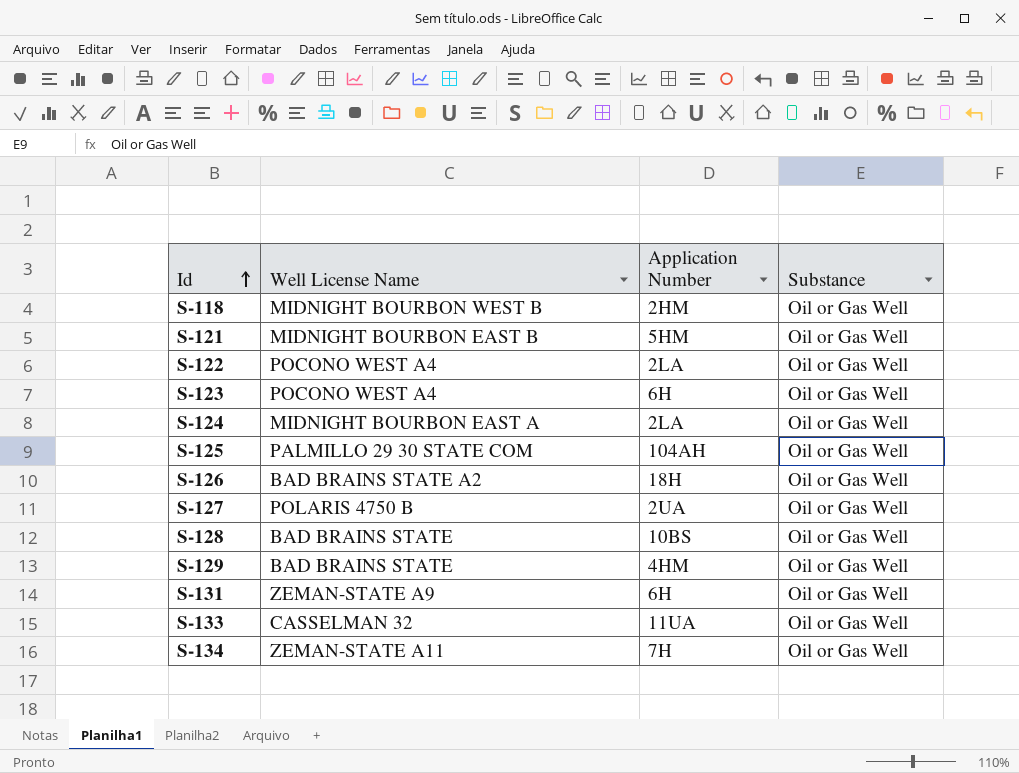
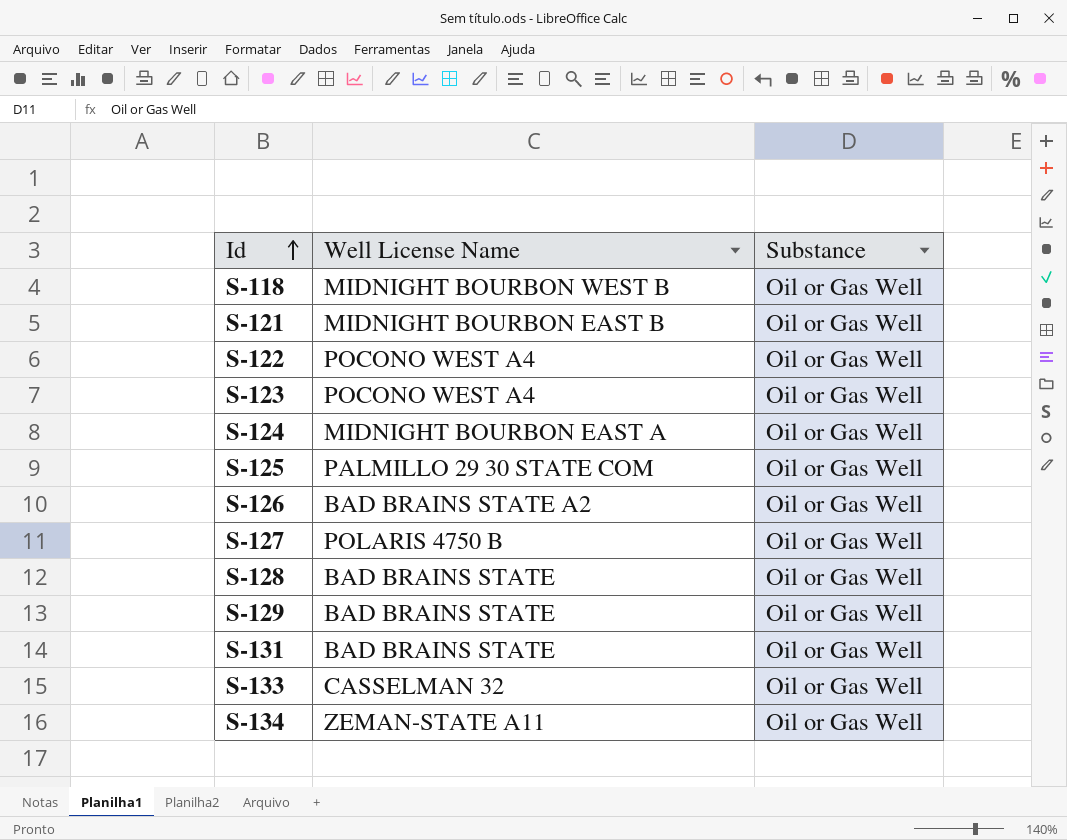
column Application Number | position: 3 -> none
S-131 | Well License Name: ZEMAN-STATE A9 -> BAD BRAINS STATE

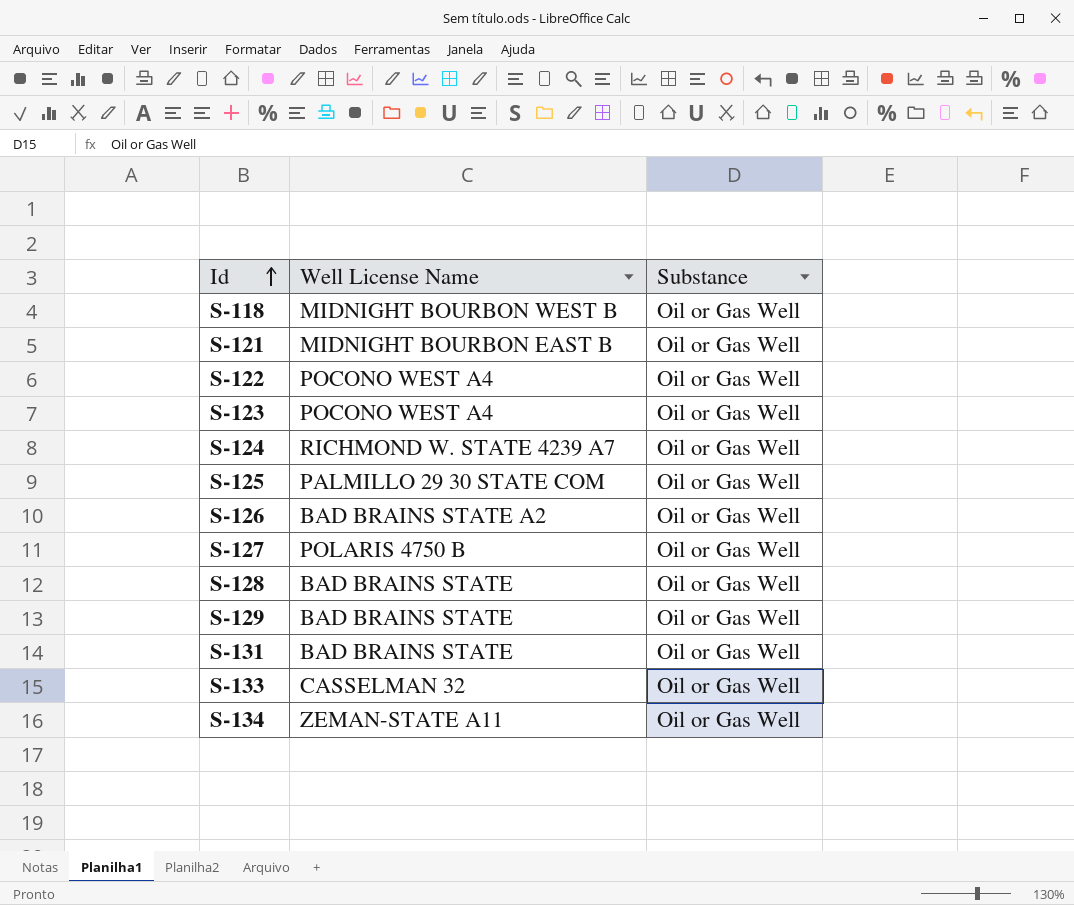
S-124 | Well License Name: MIDNIGHT BOURBON EAST A -> RICHMOND W. STATE 4239 A7

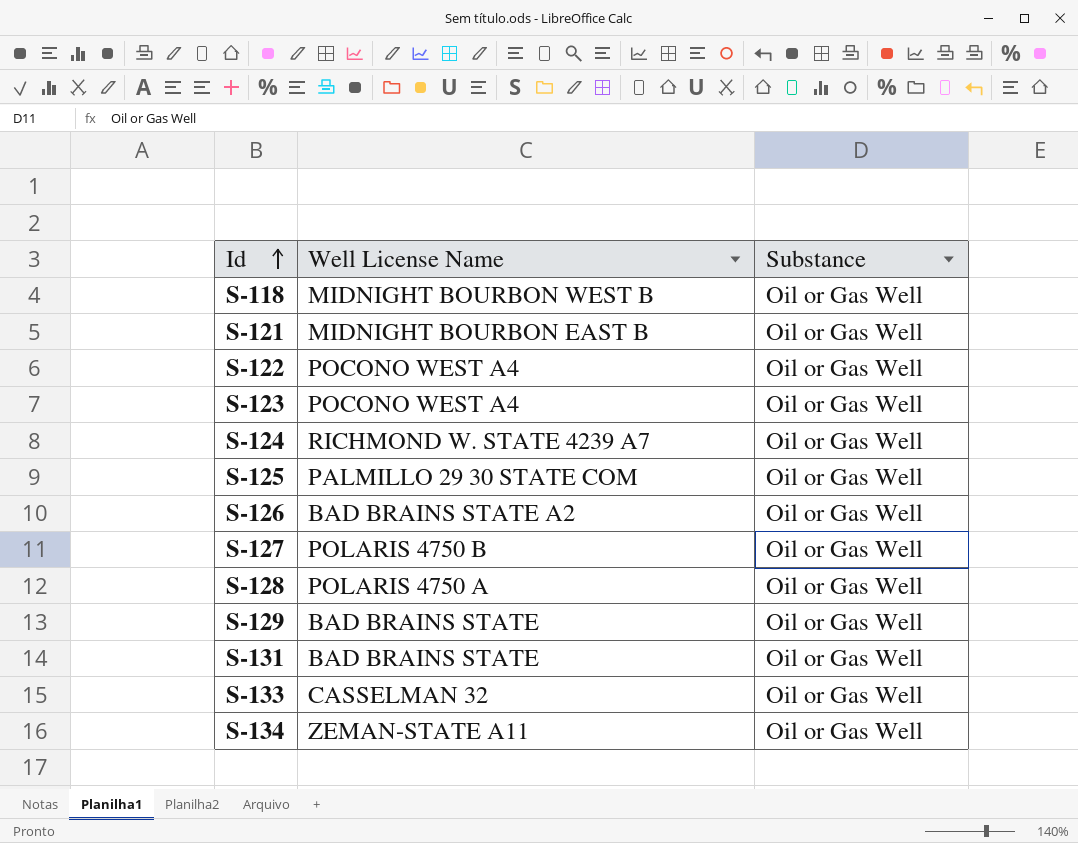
S-128 | Well License Name: BAD BRAINS STATE -> POLARIS 4750 A

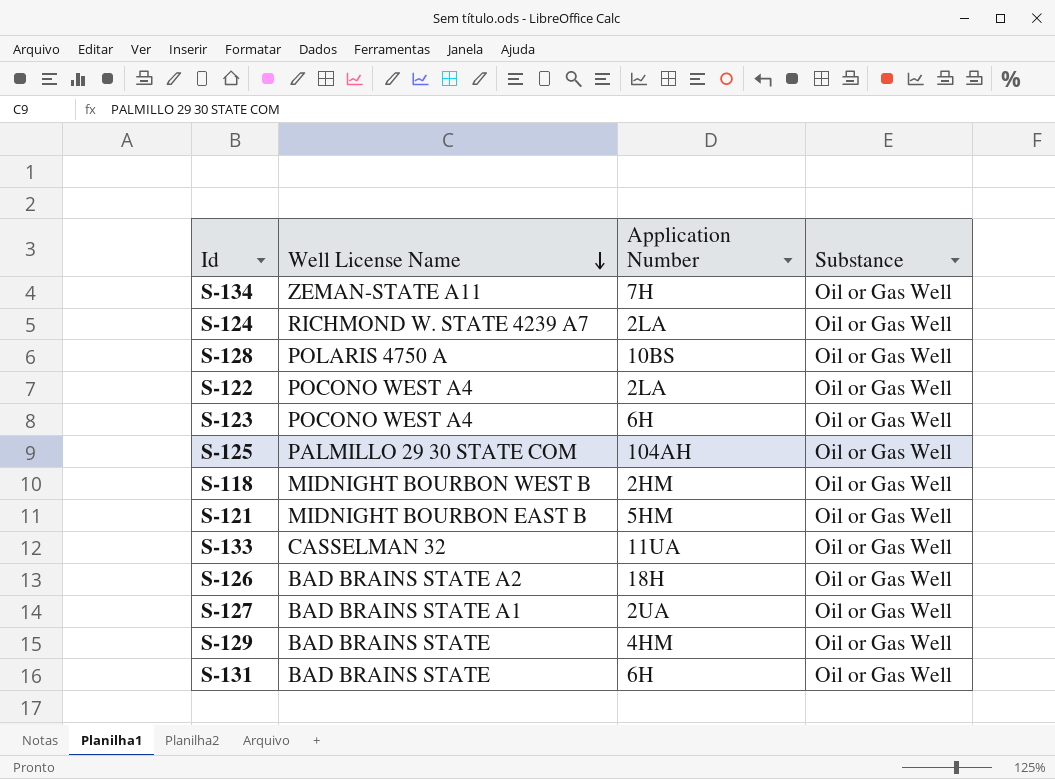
row order: Id ascending -> Well License Name descending
column Application Number | position: none -> 3
S-127 | Well License Name: POLARIS 4750 B -> BAD BRAINS STATE A1

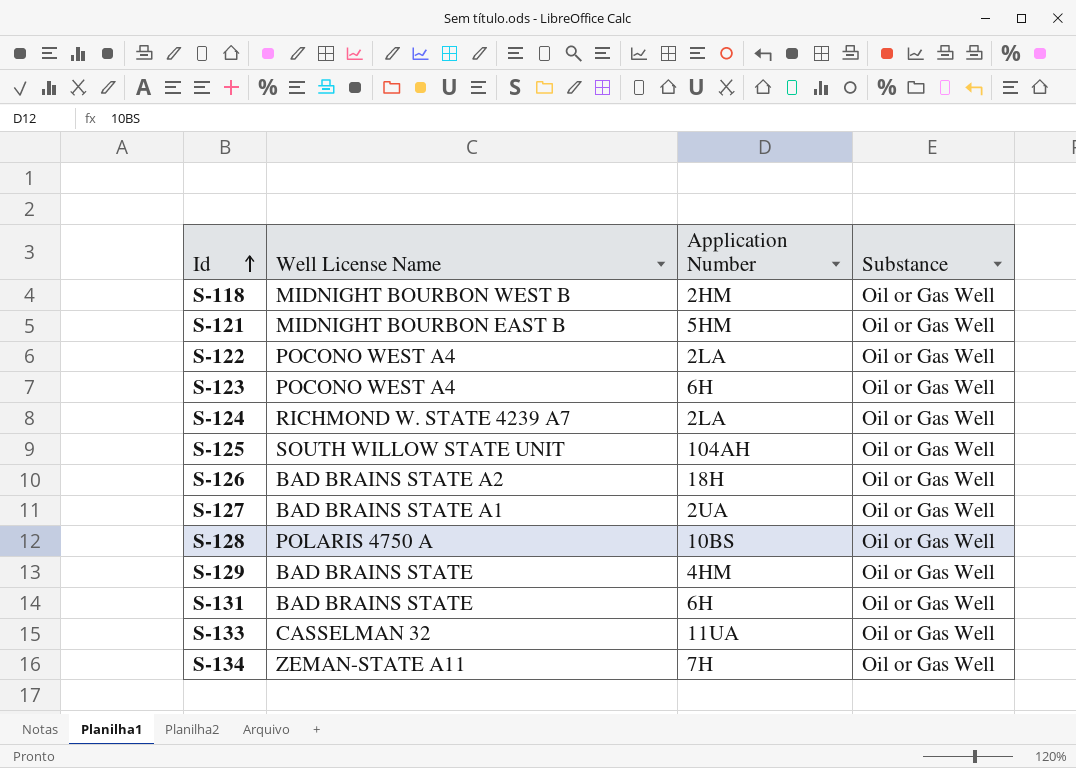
row order: Well License Name descending -> Id ascending
S-125 | Well License Name: PALMILLO 29 30 STATE COM -> SOUTH WILLOW STATE UNIT

